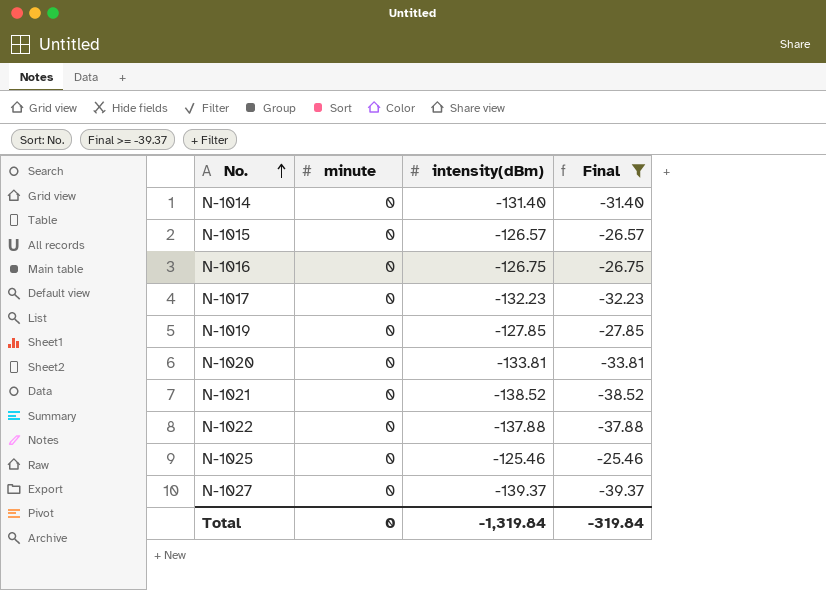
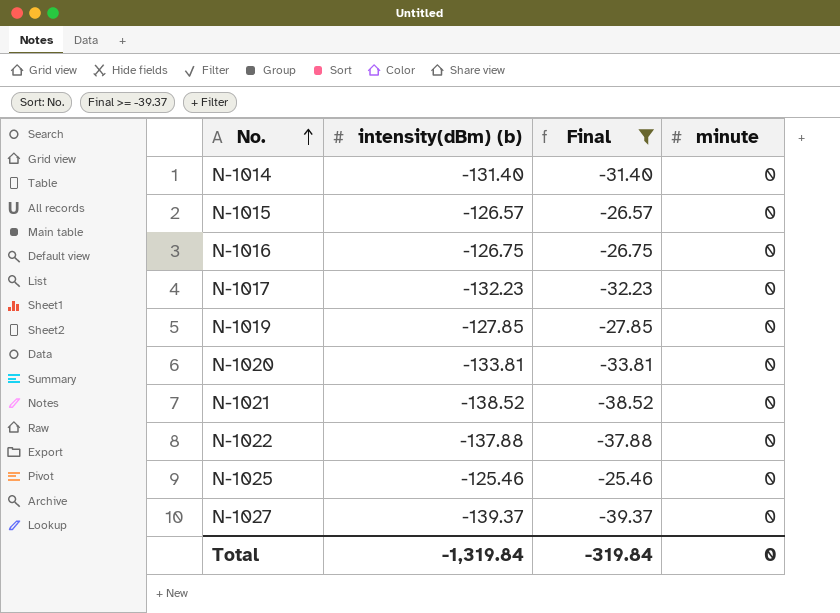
column name: intensity(dBm) -> intensity(dBm) (b)
column minute | position: 2 -> 4

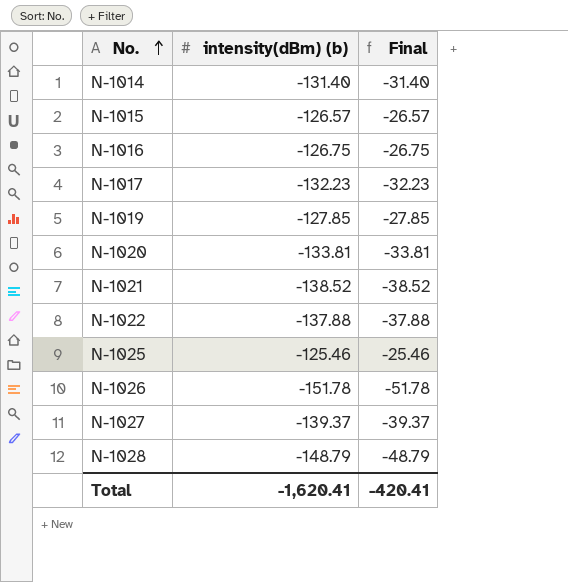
filter: Final >= -39.37 -> none
column minute | position: 4 -> none
Total | intensity(dBm) (b): -1,319.84 -> -1,620.41
Total | Final: -319.84 -> -420.41

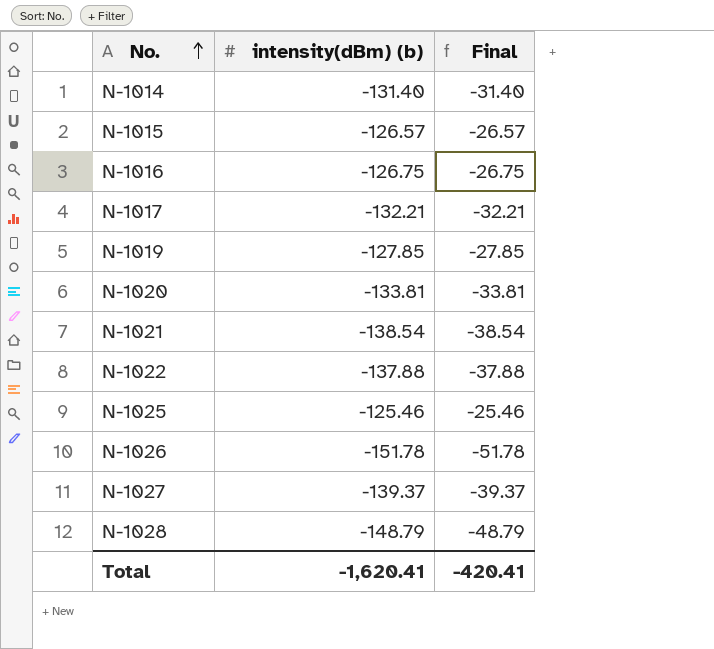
N-1017 | intensity(dBm) (b): -132.23 -> -132.21
N-1017 | Final: -32.23 -> -32.21
N-1021 | intensity(dBm) (b): -138.52 -> -138.54
N-1021 | Final: -38.52 -> -38.54

